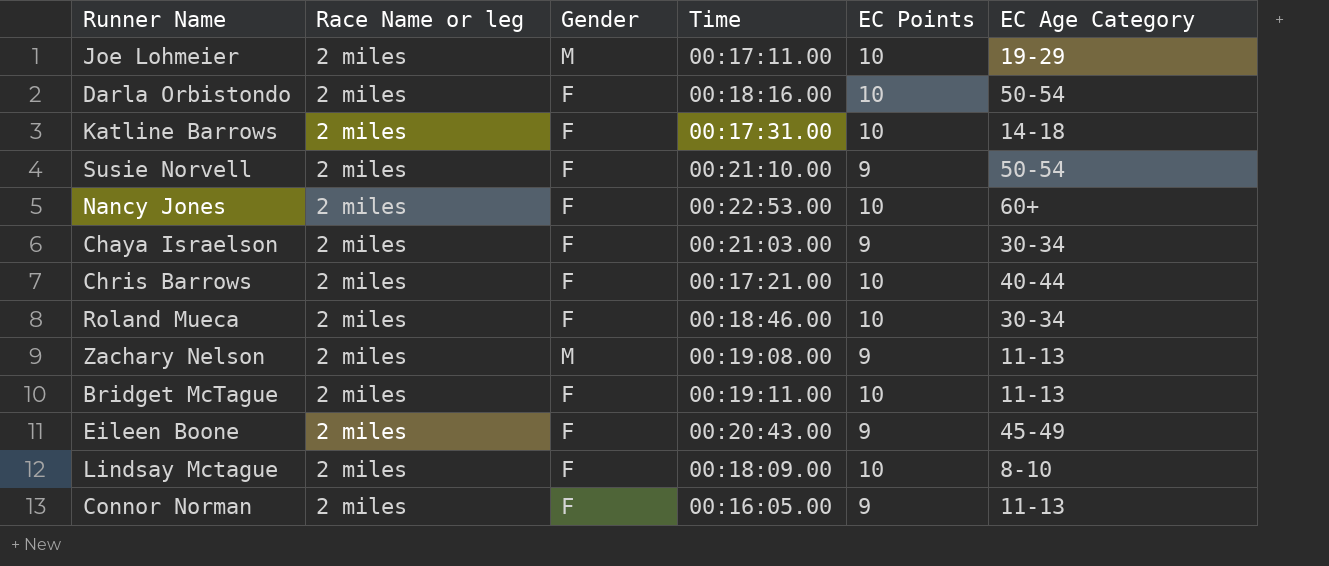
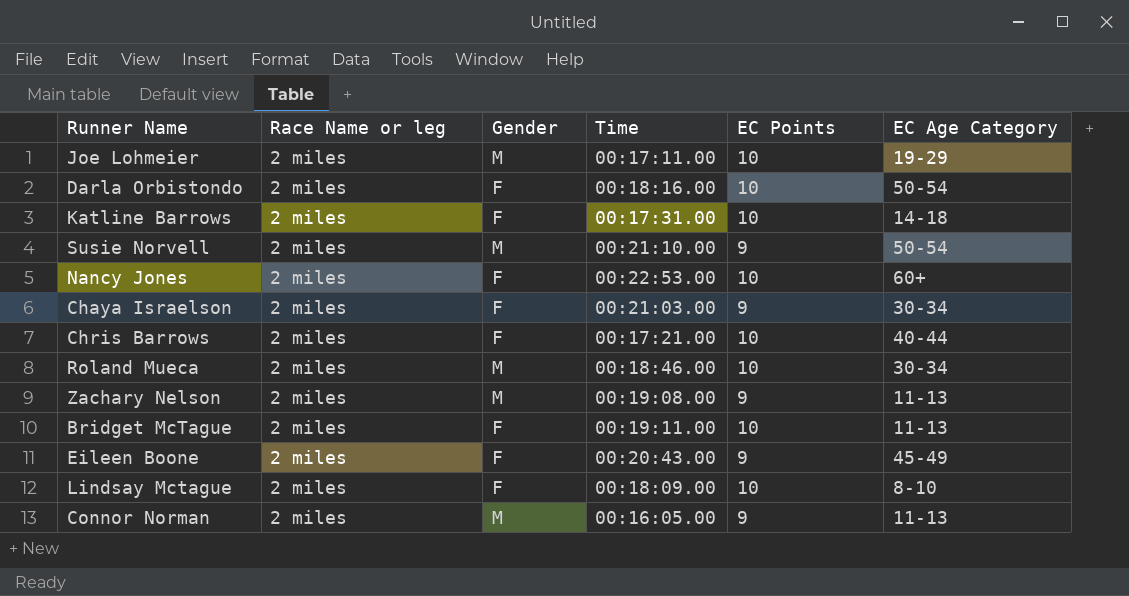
Susie Norvell | Gender: F -> M
Roland Mueca | Gender: F -> M
Connor Norman | Gender: F -> M

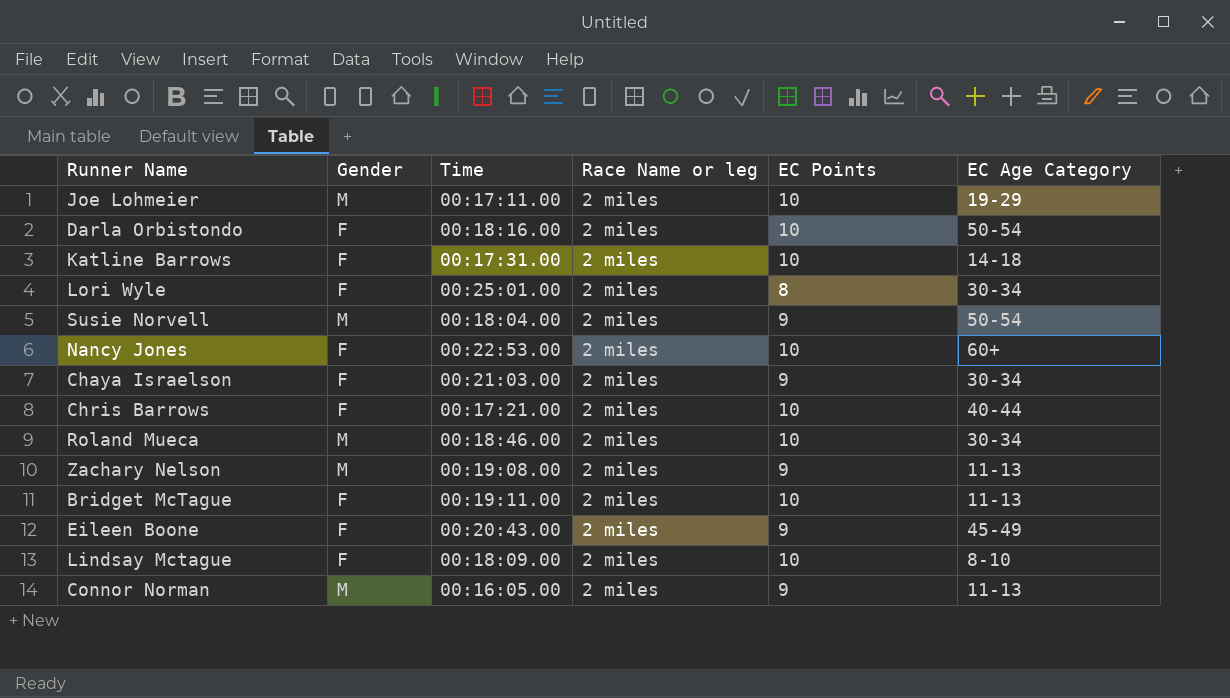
column Race Name or leg | position: 2 -> 4
row Lori Wyle: none -> F | 00:25:01.00 | 2 miles | 8 | 30-34
Susie Norvell | Time: 00:21:10.00 -> 00:18:04.00

